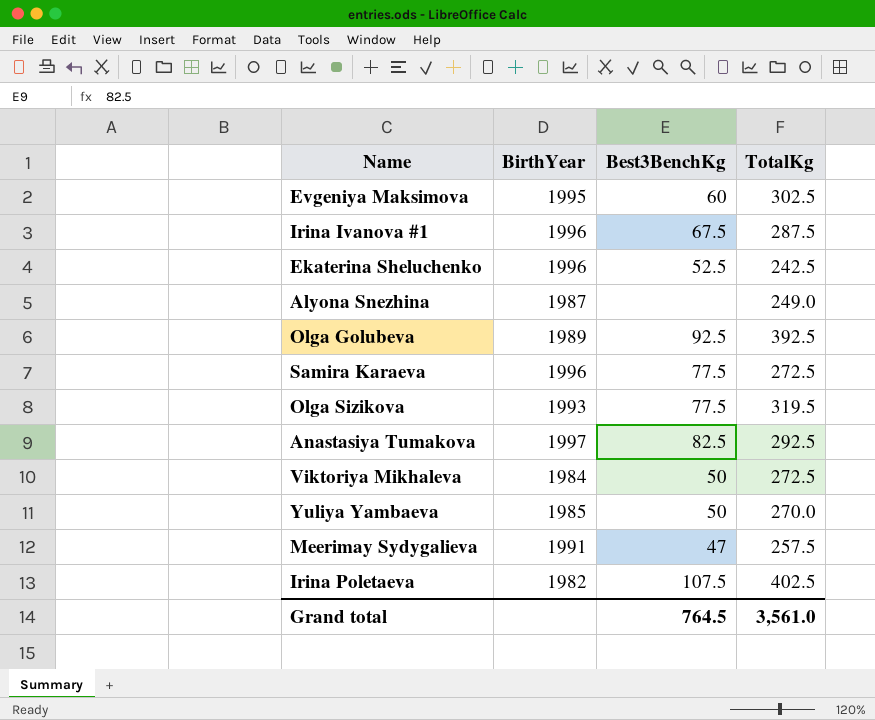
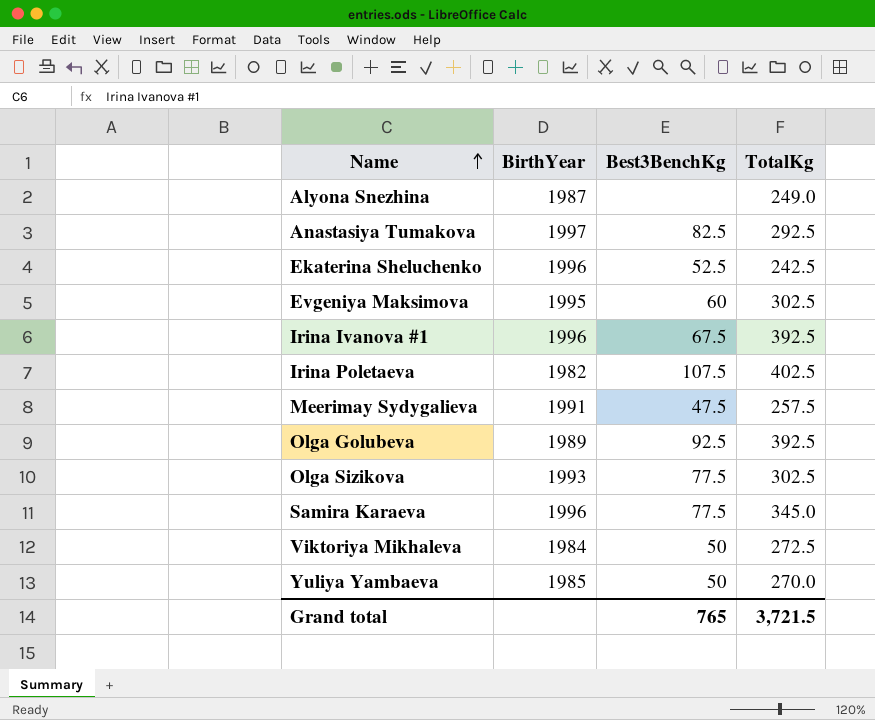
row order: none -> Name ascending
Irina Ivanova #1 | TotalKg: 287.5 -> 392.5
Meerimay Sydygalieva | Best3BenchKg: 47 -> 47.5
Olga Sizikova | TotalKg: 319.5 -> 302.5
Samira Karaeva | TotalKg: 272.5 -> 345.0
Grand total | Best3BenchKg: 764.5 -> 765
Grand total | TotalKg: 3,561.0 -> 3,721.5

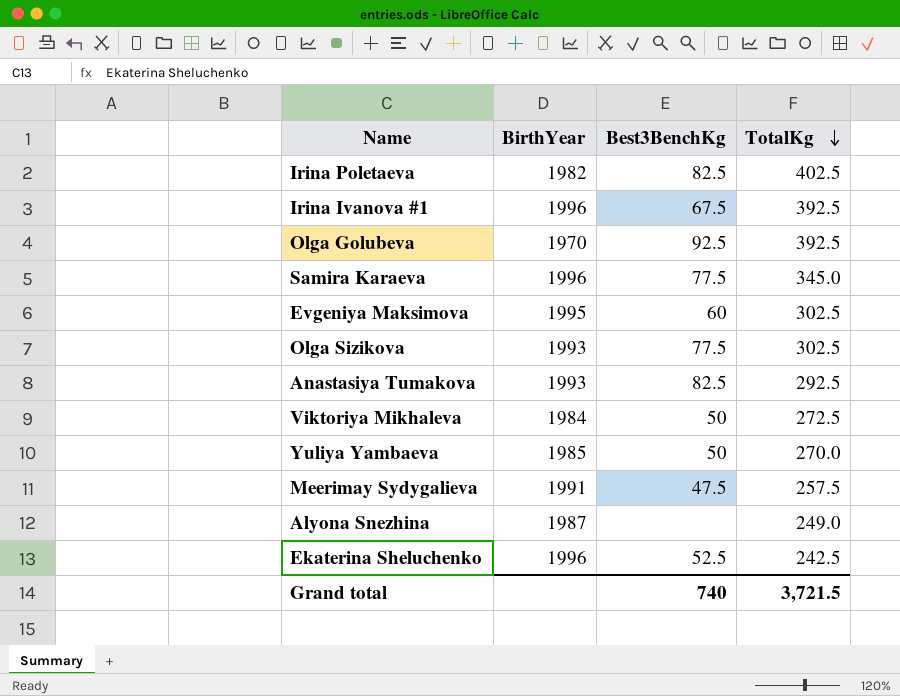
row order: Name ascending -> TotalKg descending
Irina Poletaeva | Best3BenchKg: 107.5 -> 82.5
Olga Golubeva | BirthYear: 1989 -> 1970
Anastasiya Tumakova | BirthYear: 1997 -> 1993
Grand total | Best3BenchKg: 765 -> 740

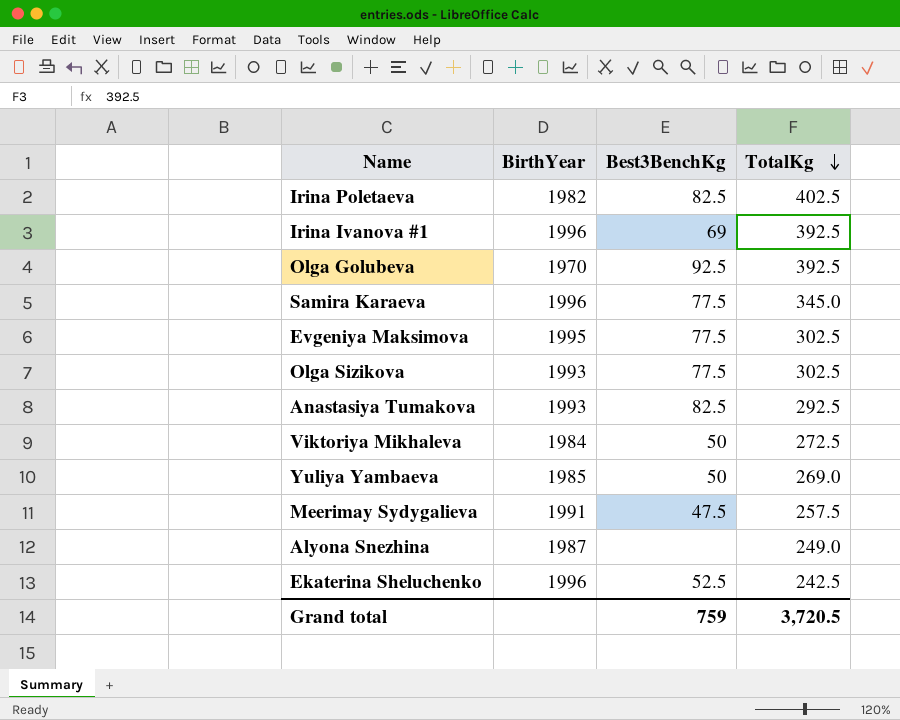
Irina Ivanova #1 | Best3BenchKg: 67.5 -> 69
Evgeniya Maksimova | Best3BenchKg: 60 -> 77.5
Yuliya Yambaeva | TotalKg: 270.0 -> 269.0
Grand total | Best3BenchKg: 740 -> 759
Grand total | TotalKg: 3,721.5 -> 3,720.5

